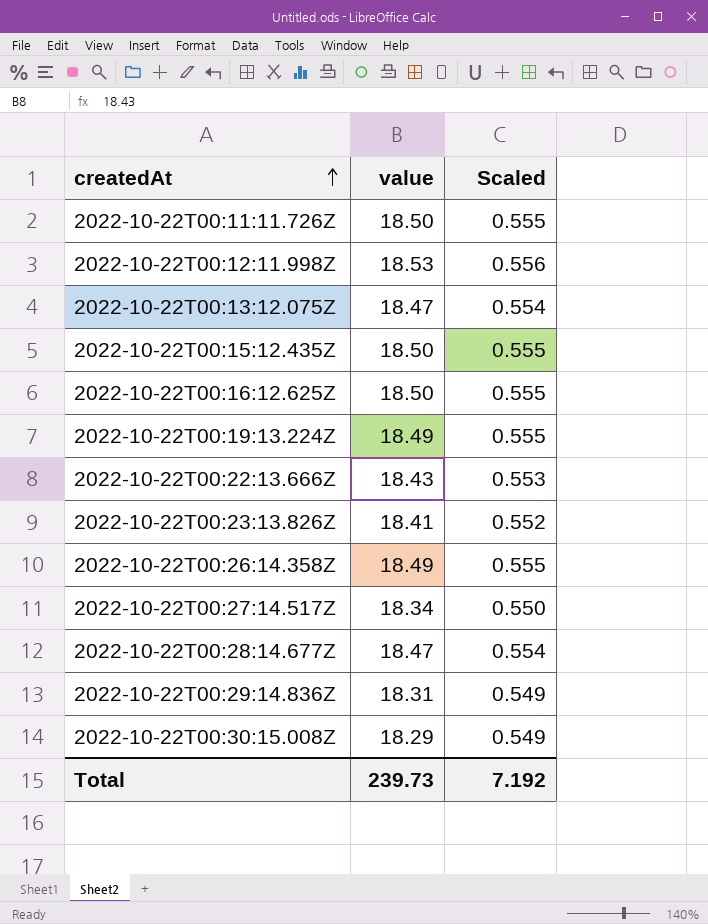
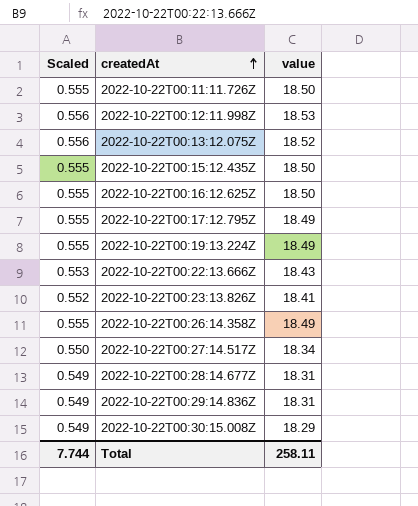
column Scaled | position: 3 -> 1
2022-10-22T00:13:12.075Z | Scaled: 0.554 -> 0.556
2022-10-22T00:13:12.075Z | value: 18.47 -> 18.52
row 2022-10-22T00:17:12.795Z: none -> 0.555 | 18.49
2022-10-22T00:28:14.677Z | Scaled: 0.554 -> 0.549
2022-10-22T00:28:14.677Z | value: 18.47 -> 18.31
Total | Scaled: 7.192 -> 7.744
Total | value: 239.73 -> 258.11

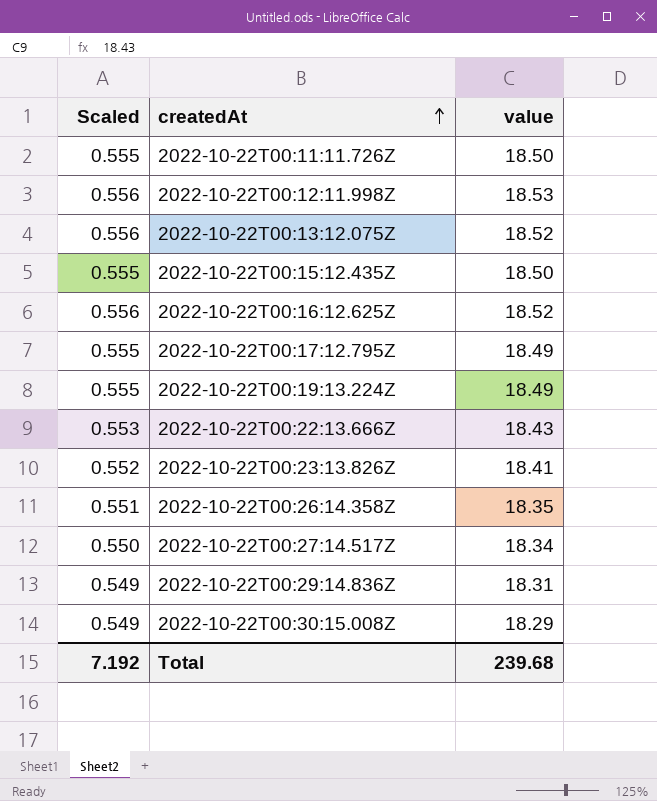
row 2022-10-22T00:28:14.677Z: 0.549 | 18.31 -> none
2022-10-22T00:16:12.625Z | Scaled: 0.555 -> 0.556
2022-10-22T00:16:12.625Z | value: 18.50 -> 18.52
2022-10-22T00:26:14.358Z | Scaled: 0.555 -> 0.551
2022-10-22T00:26:14.358Z | value: 18.49 -> 18.35
Total | Scaled: 7.744 -> 7.192
Total | value: 258.11 -> 239.68

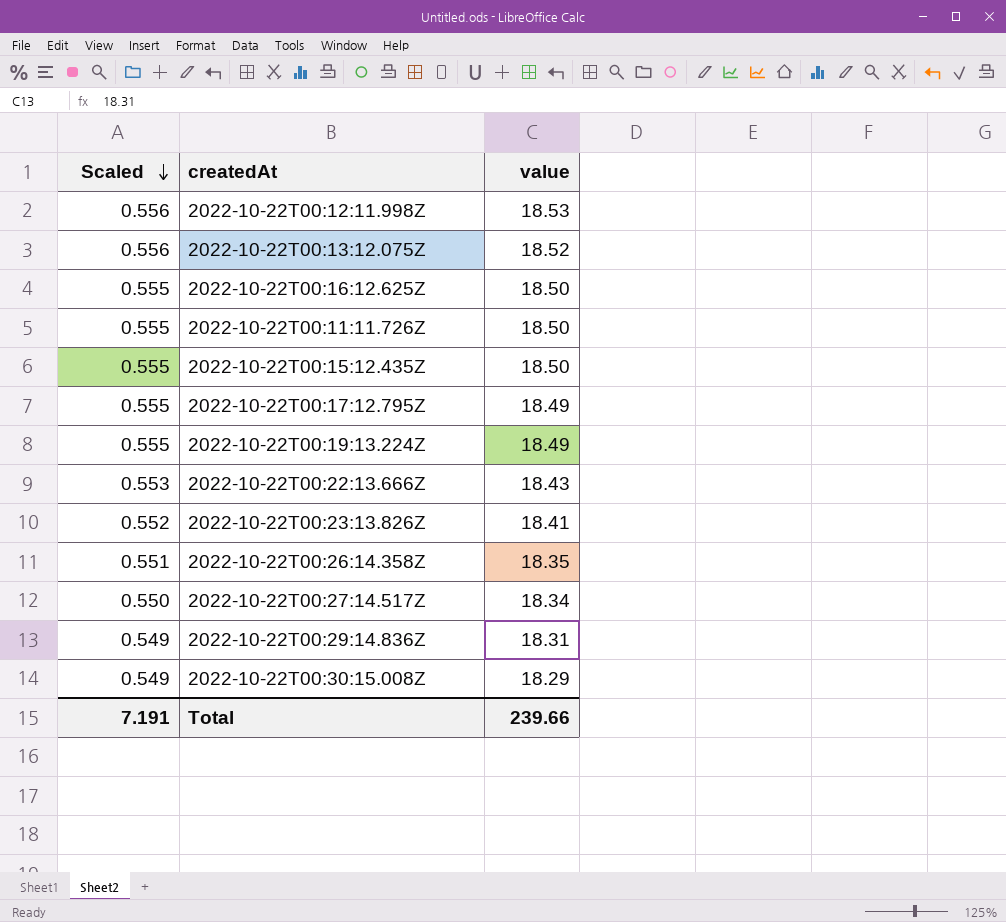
row order: createdAt ascending -> Scaled descending
2022-10-22T00:16:12.625Z | Scaled: 0.556 -> 0.555
2022-10-22T00:16:12.625Z | value: 18.52 -> 18.50
Total | Scaled: 7.192 -> 7.191
Total | value: 239.68 -> 239.66

